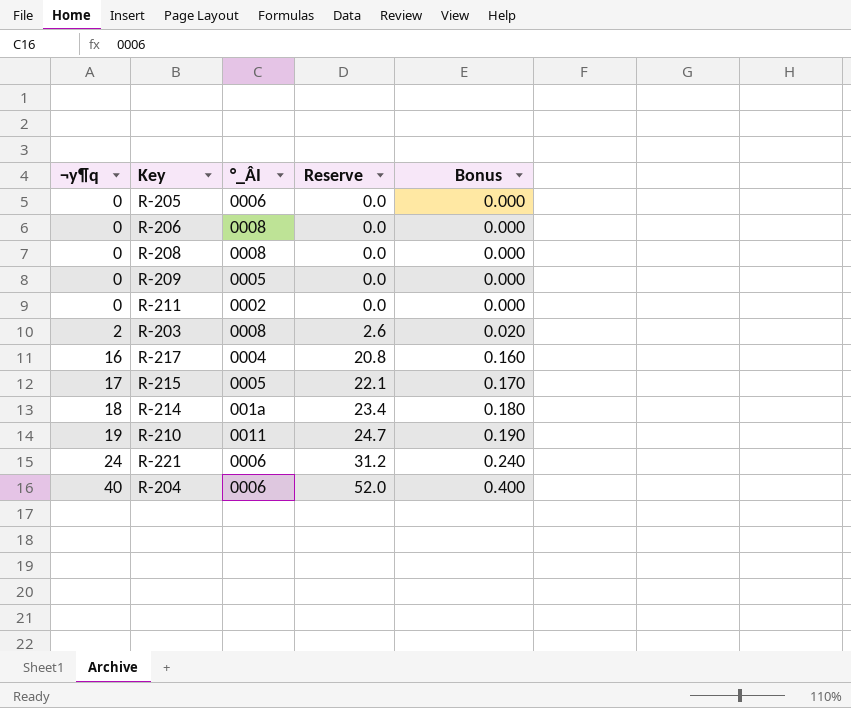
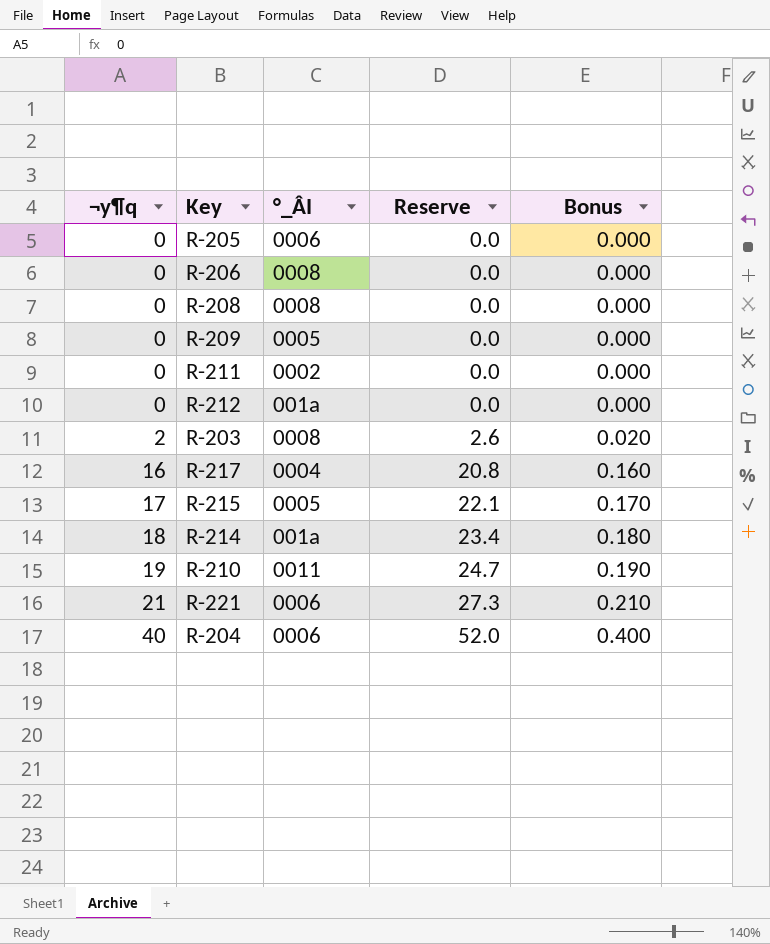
row R-212: none -> 0 | 001a | 0.0 | 0.000
R-221 | ¬y¶q: 24 -> 21
R-221 | Reserve: 31.2 -> 27.3
R-221 | Bonus: 0.240 -> 0.210

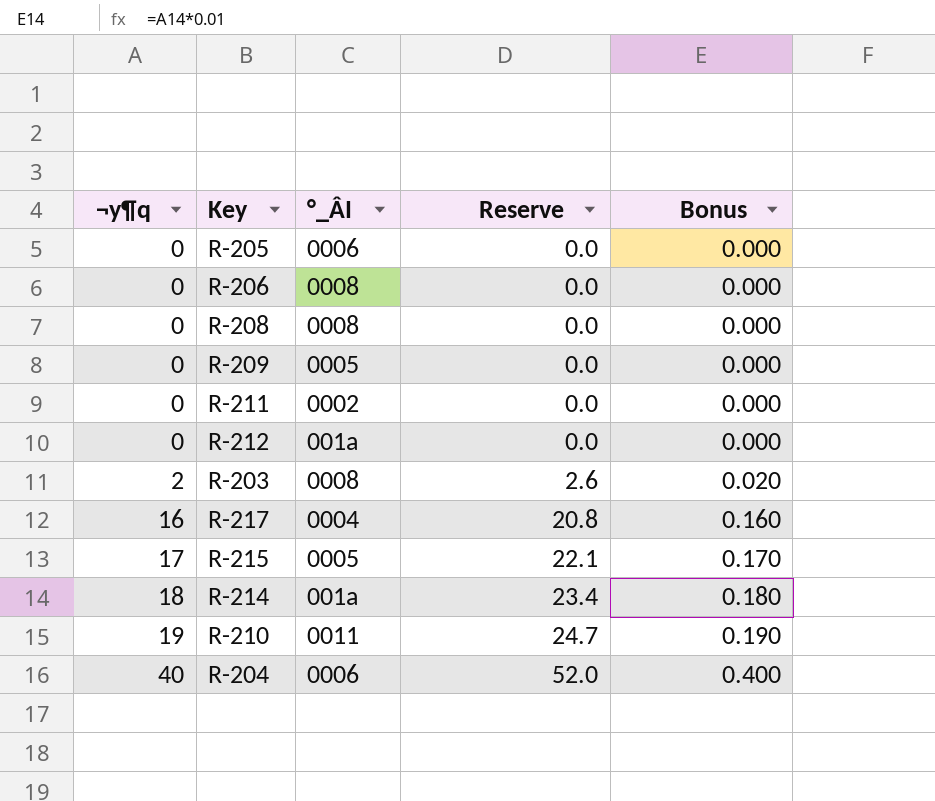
row R-221: 21 | 0006 | 27.3 | 0.210 -> none

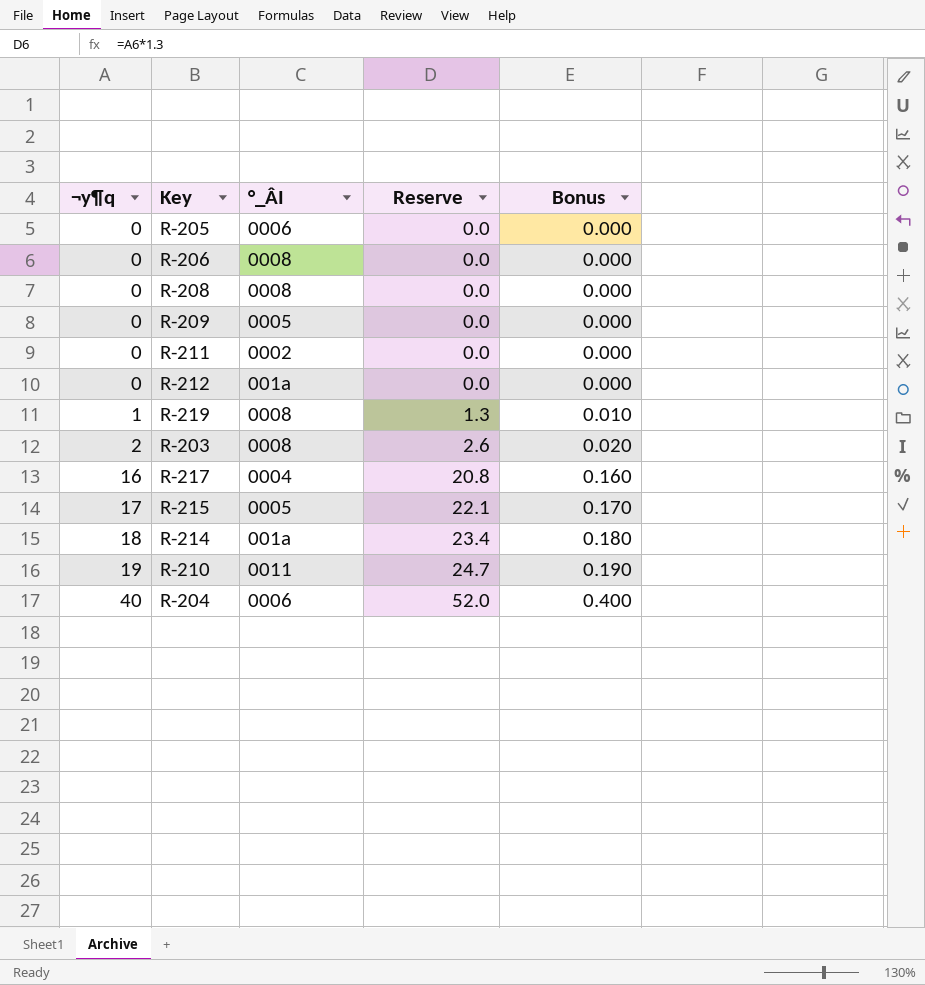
row R-219: none -> 1 | 0008 | 1.3 | 0.010

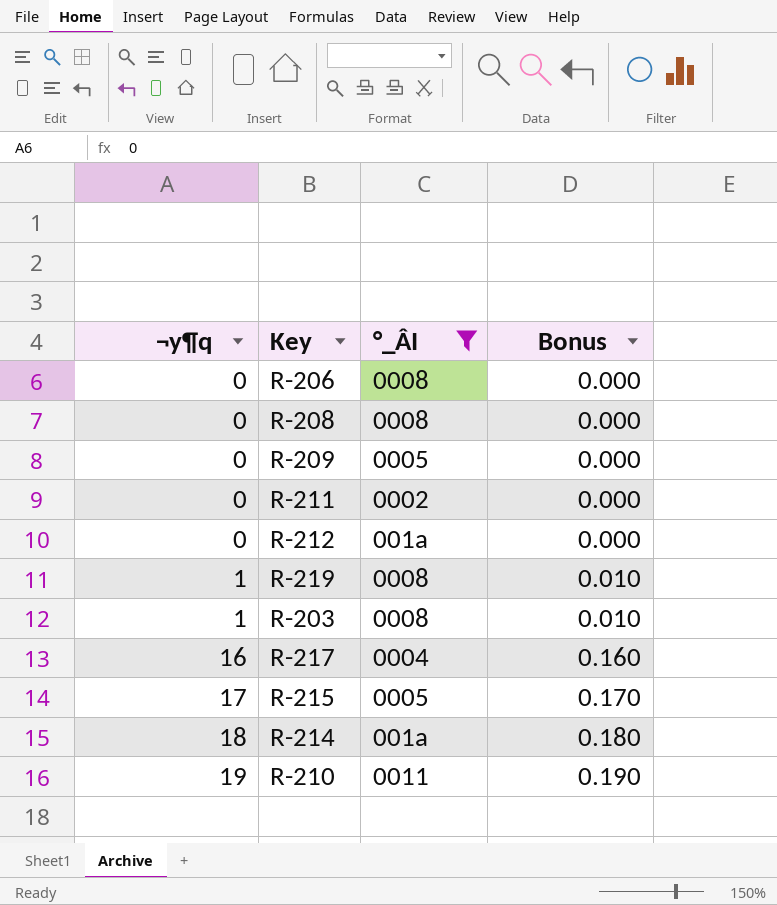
filter: none -> °_ÂI != 0006
column Reserve | formula: [¬y¶q] * 1.3 -> none
R-203 | ¬y¶q: 2 -> 1
R-203 | Bonus: 0.020 -> 0.010

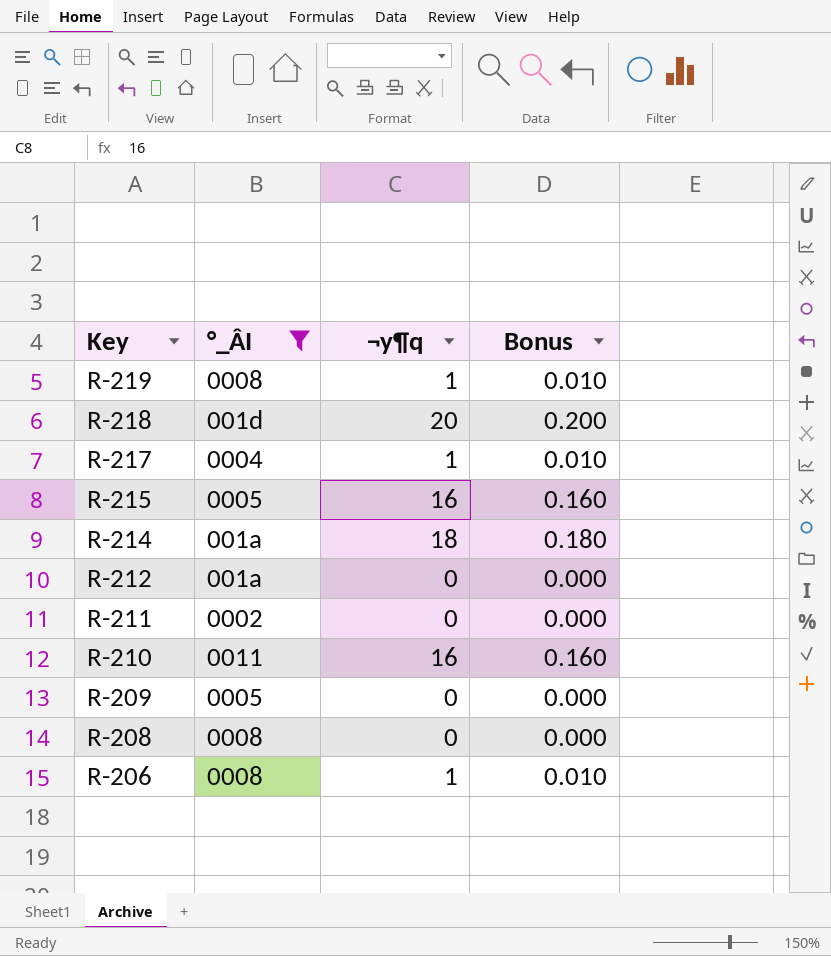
row order: ¬y¶q ascending -> Key descending
column ¬y¶q | position: 1 -> 3
row R-203: 1 | 0008 | 0.010 -> none
row R-218: none -> 001d | 20 | 0.200
R-217 | ¬y¶q: 16 -> 1
R-217 | Bonus: 0.160 -> 0.010
R-215 | ¬y¶q: 17 -> 16
R-215 | Bonus: 0.170 -> 0.160
R-210 | ¬y¶q: 19 -> 16
R-210 | Bonus: 0.190 -> 0.160
R-206 | ¬y¶q: 0 -> 1
R-206 | Bonus: 0.000 -> 0.010

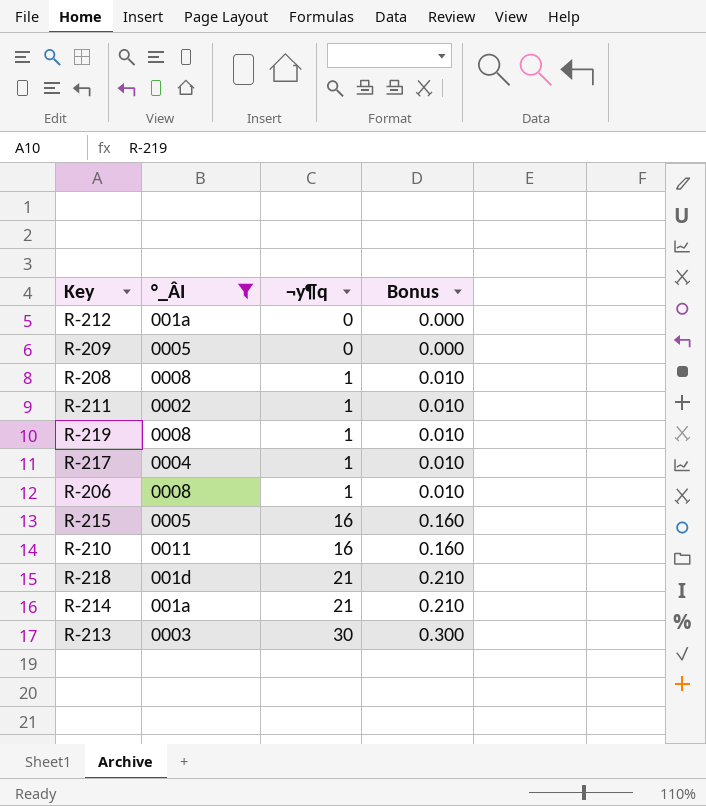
row order: Key descending -> ¬y¶q ascending
R-208 | ¬y¶q: 0 -> 1
R-208 | Bonus: 0.000 -> 0.010
R-211 | ¬y¶q: 0 -> 1
R-211 | Bonus: 0.000 -> 0.010
R-218 | ¬y¶q: 20 -> 21
R-218 | Bonus: 0.200 -> 0.210
R-214 | ¬y¶q: 18 -> 21
R-214 | Bonus: 0.180 -> 0.210
row R-213: none -> 0003 | 30 | 0.300

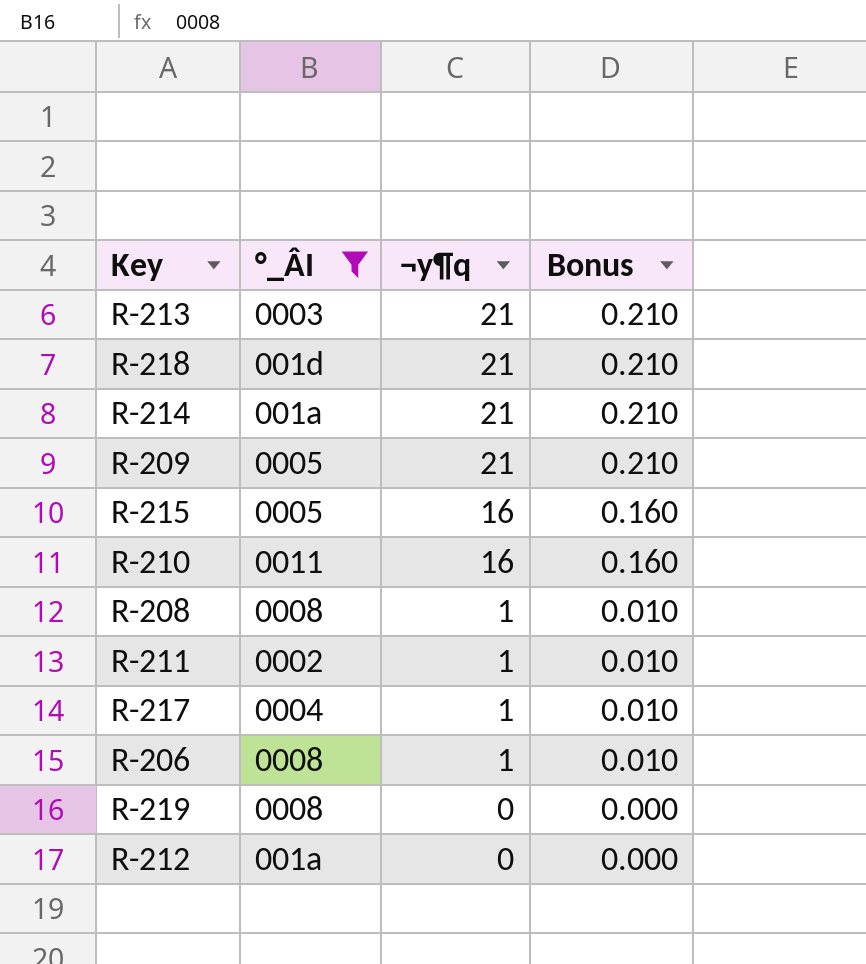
row order: ¬y¶q ascending -> ¬y¶q descending
R-213 | ¬y¶q: 30 -> 21
R-213 | Bonus: 0.300 -> 0.210
R-209 | ¬y¶q: 0 -> 21
R-209 | Bonus: 0.000 -> 0.210
R-219 | ¬y¶q: 1 -> 0
R-219 | Bonus: 0.010 -> 0.000

